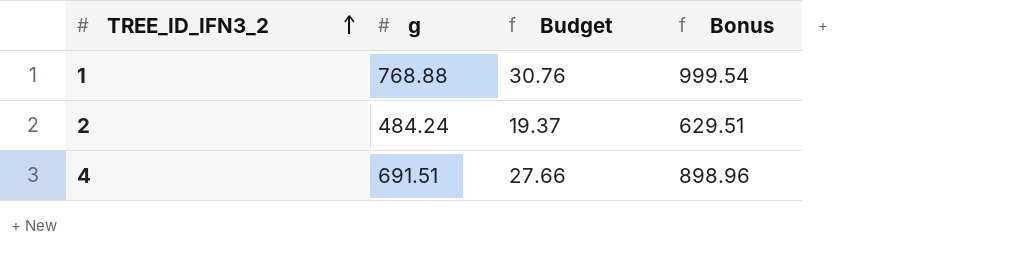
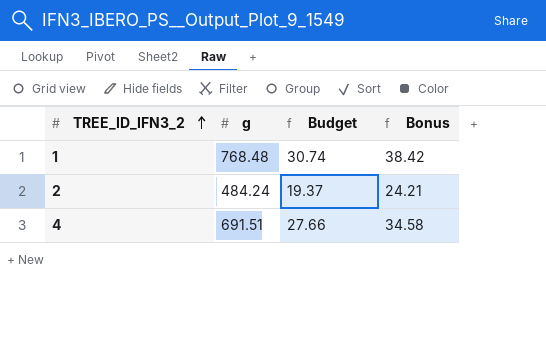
column Bonus | formula: [g] * 1.3 -> [g] * 0.05
1 | g: 768.88 -> 768.48
1 | Budget: 30.76 -> 30.74

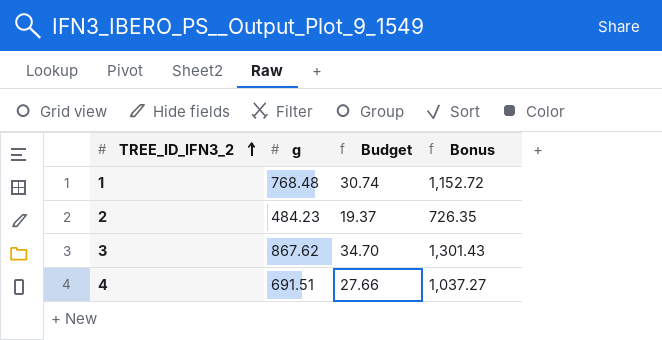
column Bonus | formula: [g] * 0.05 -> [g] * 1.5
2 | g: 484.24 -> 484.23
row 3: none -> 867.62 | 34.70 | 1,301.43

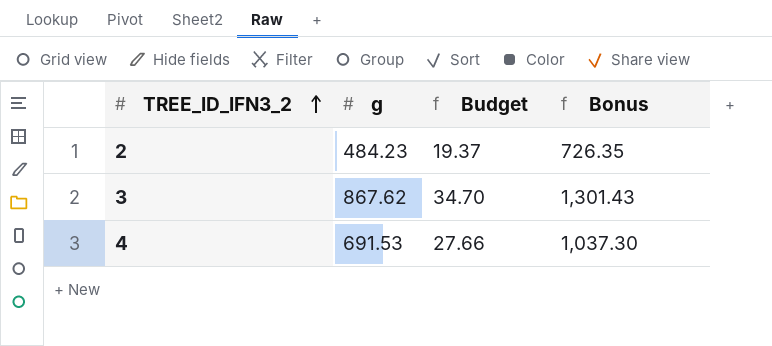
row 1: 768.48 | 30.74 | 1,152.72 -> none
4 | g: 691.51 -> 691.53
4 | Bonus: 1,037.27 -> 1,037.30

